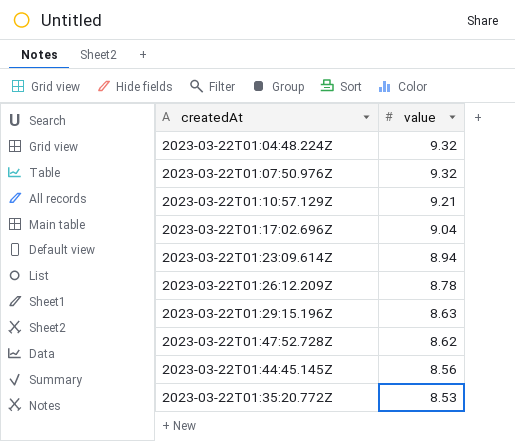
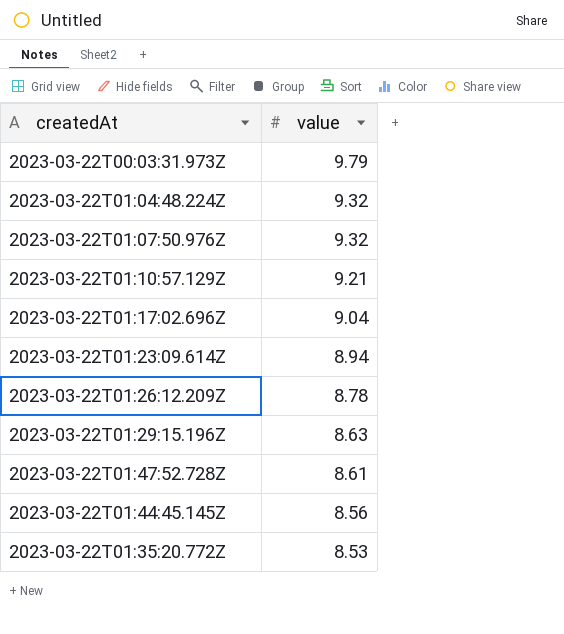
row 2023-03-22T00:03:31.973Z: none -> 9.79
2023-03-22T01:47:52.728Z | value: 8.62 -> 8.61

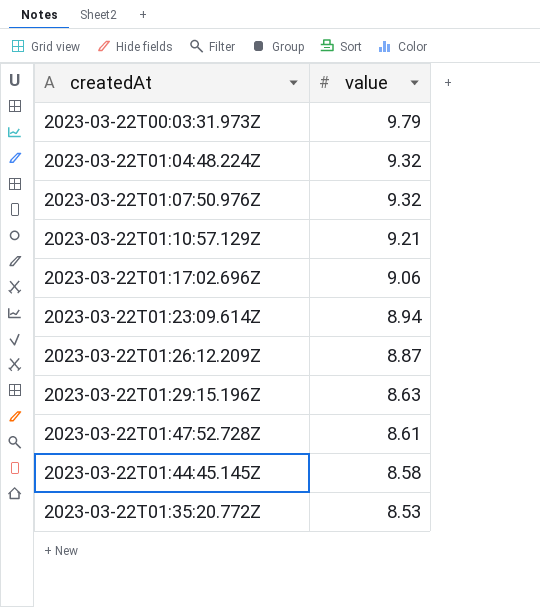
2023-03-22T01:17:02.696Z | value: 9.04 -> 9.06
2023-03-22T01:26:12.209Z | value: 8.78 -> 8.87
2023-03-22T01:44:45.145Z | value: 8.56 -> 8.58

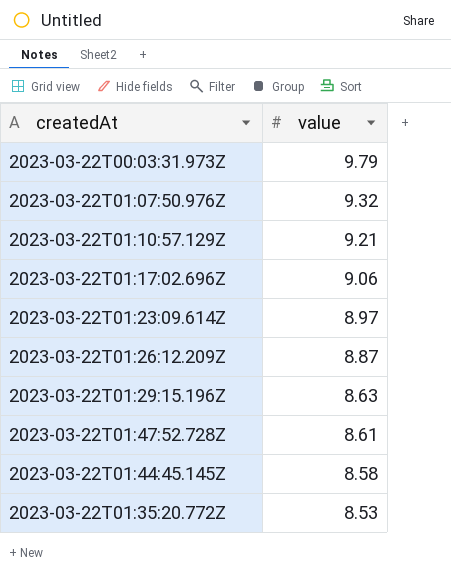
row 2023-03-22T01:04:48.224Z: 9.32 -> none
2023-03-22T01:23:09.614Z | value: 8.94 -> 8.97

